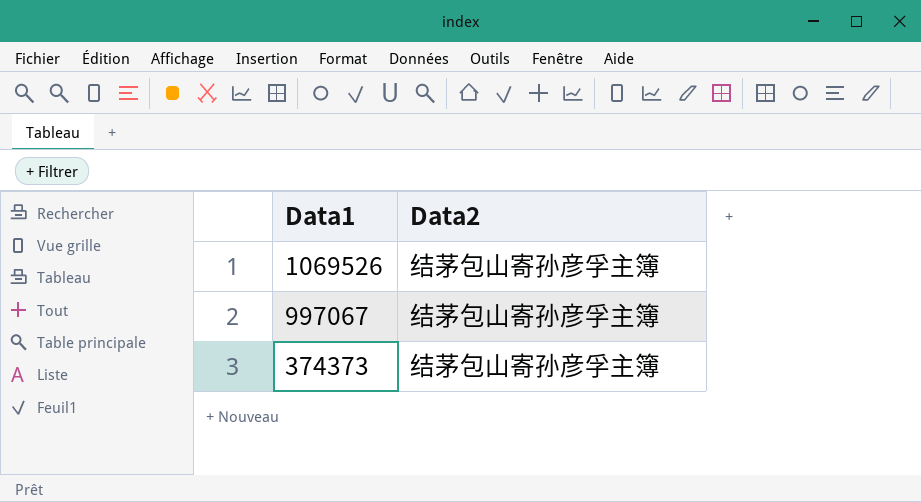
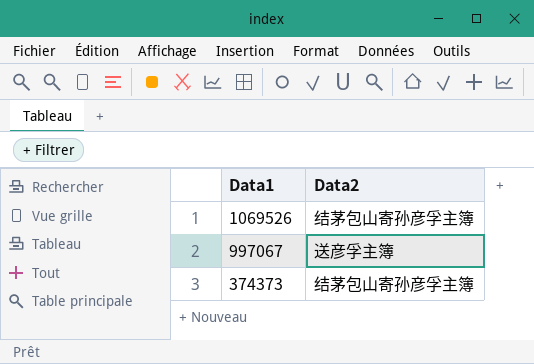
997067 | Data2: 结茅包山寄孙彦孚主簿 -> 送彦孚主簿

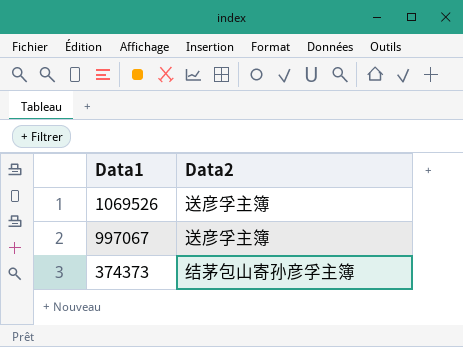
1069526 | Data2: 结茅包山寄孙彦孚主簿 -> 送彦孚主簿

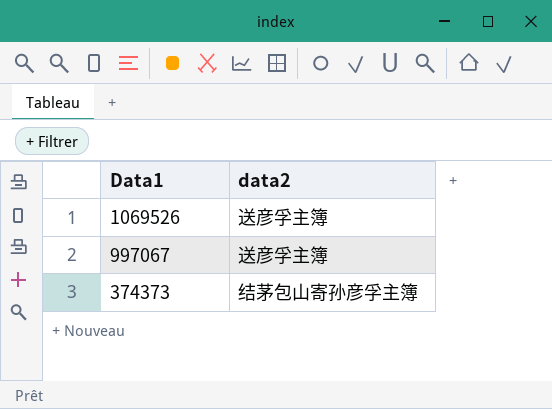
column name: Data2 -> data2

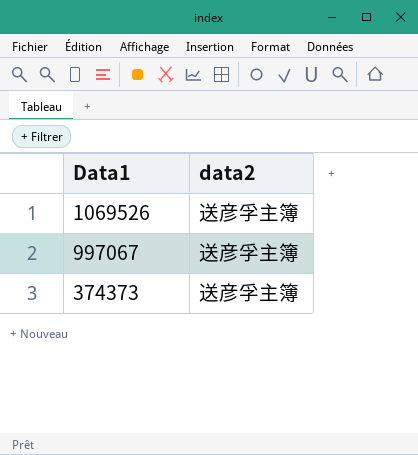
374373 | data2: 结茅包山寄孙彦孚主簿 -> 送彦孚主簿

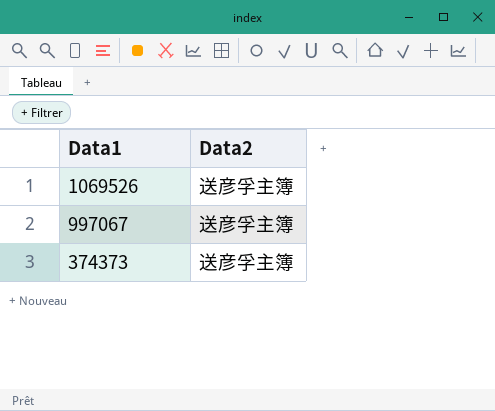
column name: data2 -> Data2

